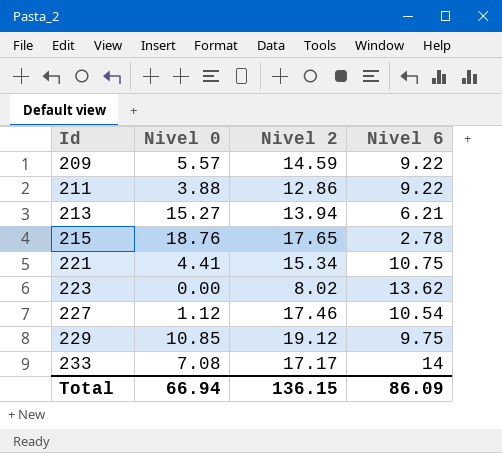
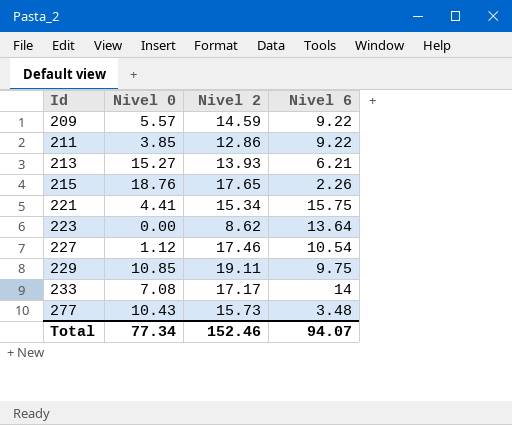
211 | Nivel 0: 3.88 -> 3.85
213 | Nivel 2: 13.94 -> 13.93
215 | Nivel 6: 2.78 -> 2.26
221 | Nivel 6: 10.75 -> 15.75
223 | Nivel 2: 8.02 -> 8.62
223 | Nivel 6: 13.62 -> 13.64
229 | Nivel 2: 19.12 -> 19.11
row 277: none -> 10.43 | 15.73 | 3.48
Total | Nivel 0: 66.94 -> 77.34
Total | Nivel 2: 136.15 -> 152.46
Total | Nivel 6: 86.09 -> 94.07

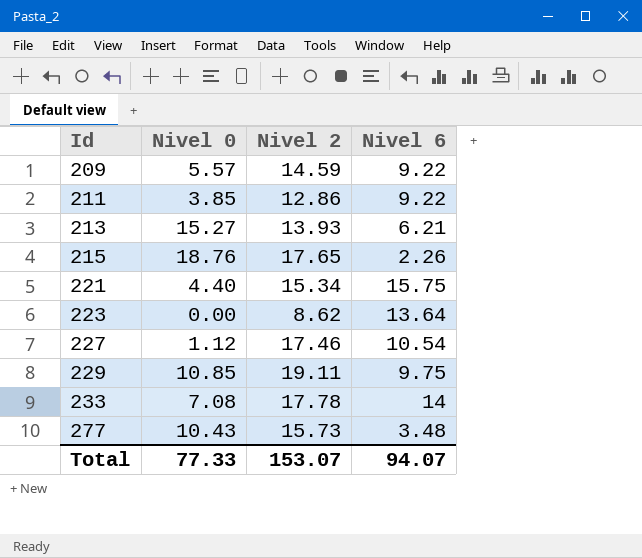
221 | Nivel 0: 4.41 -> 4.40
233 | Nivel 2: 17.17 -> 17.78
Total | Nivel 0: 77.34 -> 77.33
Total | Nivel 2: 152.46 -> 153.07

